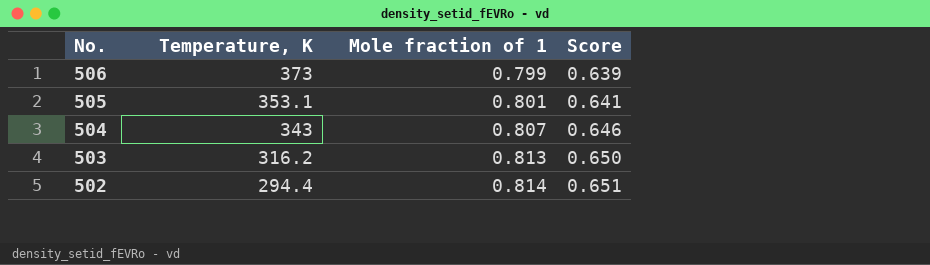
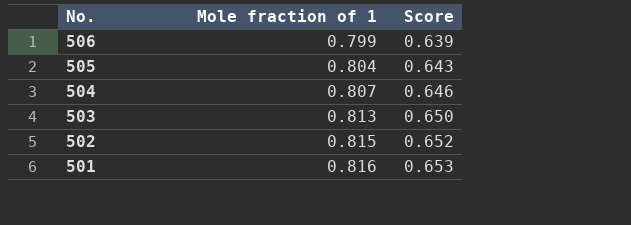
column Temperature, K | position: 2 -> none
505 | Mole fraction of 1: 0.801 -> 0.804
505 | Score: 0.641 -> 0.643
502 | Mole fraction of 1: 0.814 -> 0.815
502 | Score: 0.651 -> 0.652
row 501: none -> 0.816 | 0.653

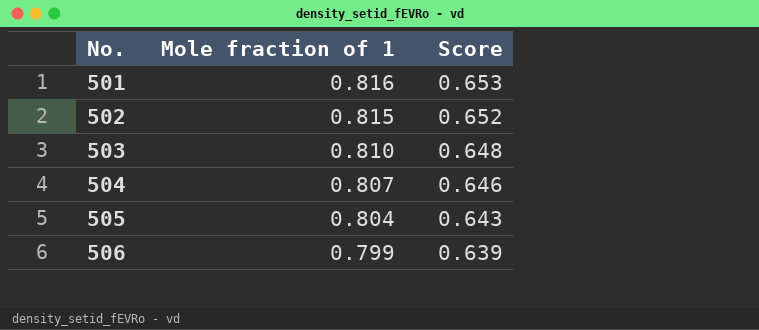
row order: No. descending -> No. ascending
503 | Mole fraction of 1: 0.813 -> 0.810
503 | Score: 0.650 -> 0.648

